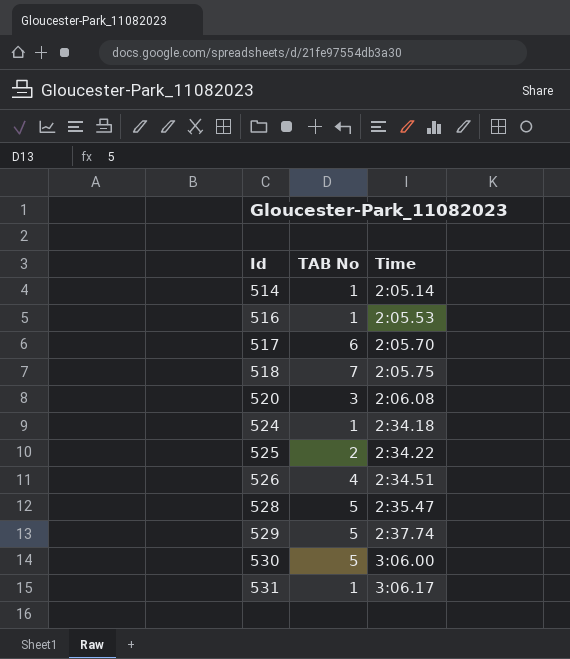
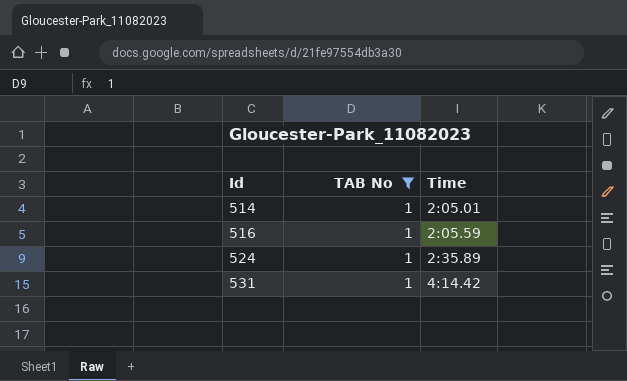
filter: none -> TAB No = 1
514 | Time: 2:05.14 -> 2:05.01
516 | Time: 2:05.53 -> 2:05.59
524 | Time: 2:34.18 -> 2:35.89
531 | Time: 3:06.17 -> 4:14.42

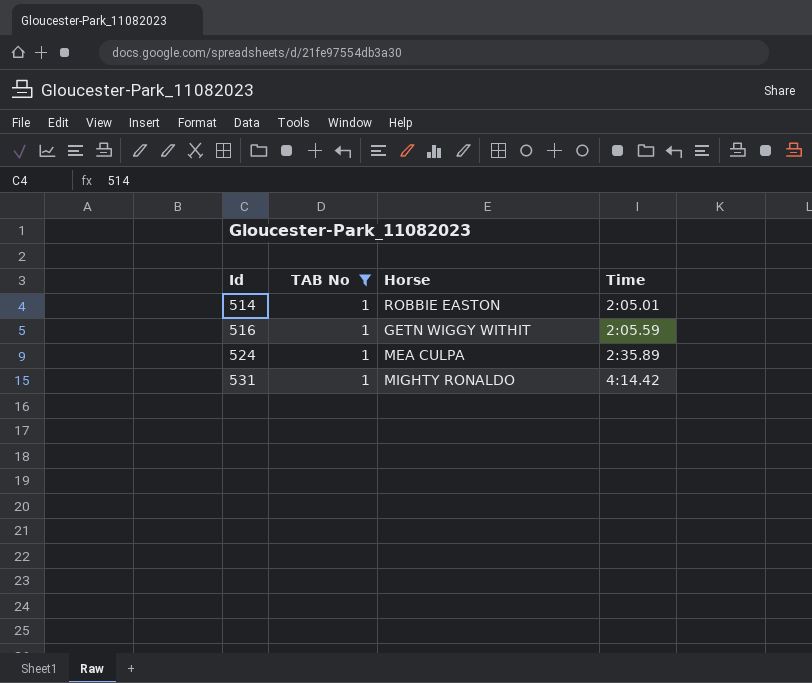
column Horse | position: none -> 3

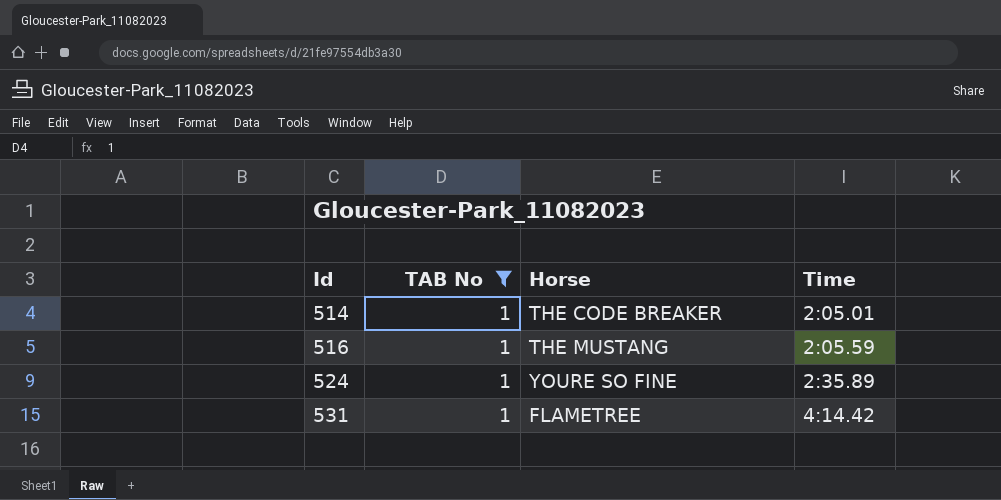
514 | Horse: ROBBIE EASTON -> THE CODE BREAKER
516 | Horse: GETN WIGGY WITHIT -> THE MUSTANG
524 | Horse: MEA CULPA -> YOURE SO FINE
531 | Horse: MIGHTY RONALDO -> FLAMETREE

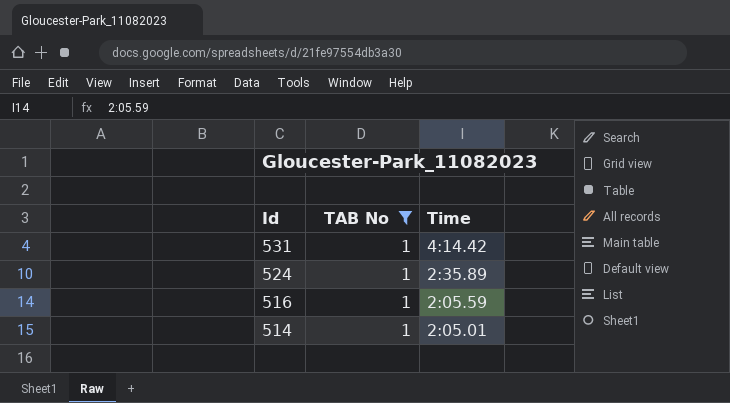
row order: Id ascending -> Id descending
column Horse | position: 3 -> none

